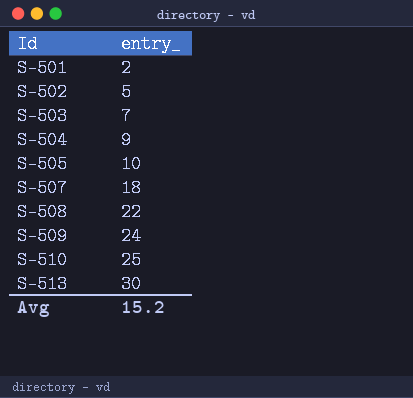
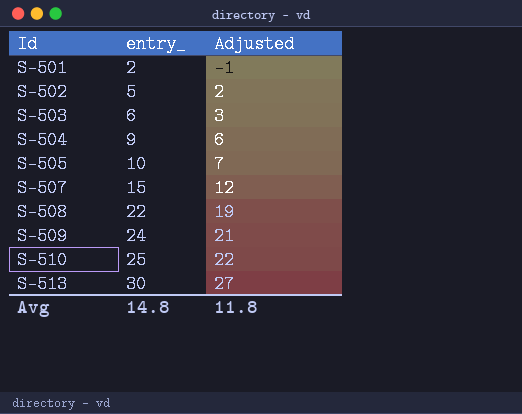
column Adjusted | formula: none -> [entry_] - 3
S-503 | entry_: 7 -> 6
S-507 | entry_: 18 -> 15
Avg | entry_: 15.2 -> 14.8

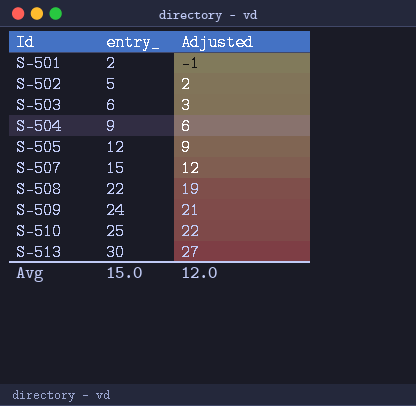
S-505 | entry_: 10 -> 12
S-505 | Adjusted: 7 -> 9
Avg | entry_: 14.8 -> 15.0
Avg | Adjusted: 11.8 -> 12.0

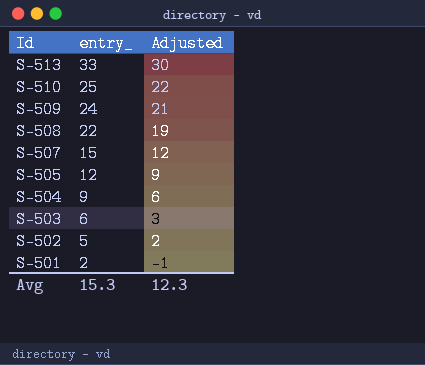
row order: Id ascending -> Id descending
S-513 | entry_: 30 -> 33
S-513 | Adjusted: 27 -> 30
Avg | entry_: 15.0 -> 15.3
Avg | Adjusted: 12.0 -> 12.3

